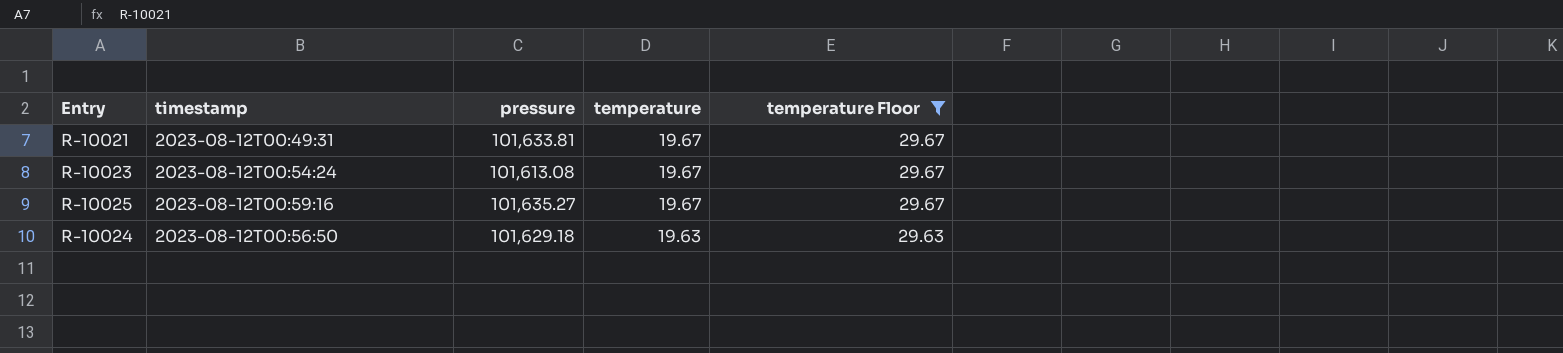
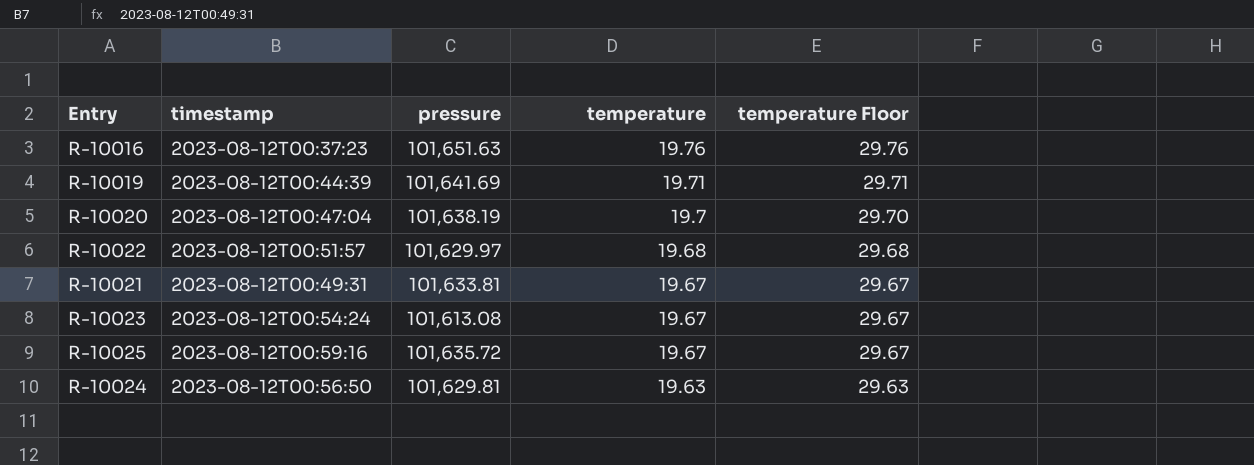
filter: temperature Floor <= 29.67 -> none
R-10025 | pressure: 101,635.27 -> 101,635.72
R-10024 | pressure: 101,629.18 -> 101,629.81

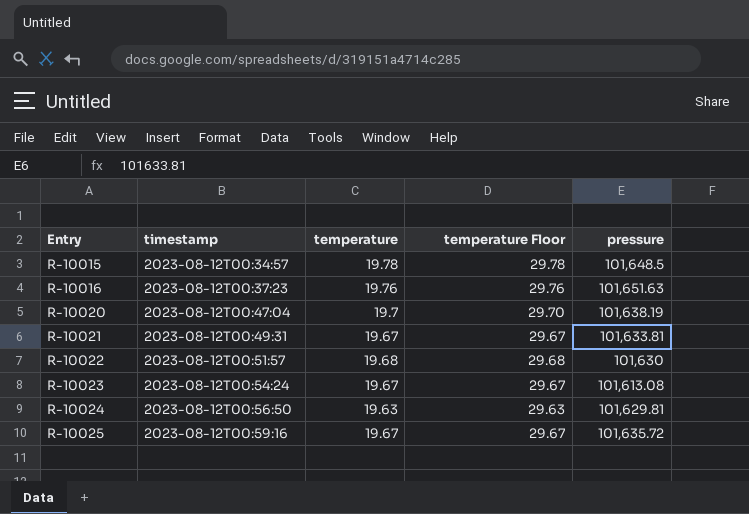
row order: temperature descending -> Entry ascending
column pressure | position: 3 -> 5
row R-10019: 2023-08-12T00:44:39 | 101,641.69 | 19.71 | 29.71 -> none
row R-10015: none -> 2023-08-12T00:34:57 | 19.78 | 29.78 | 101,648.5
R-10022 | pressure: 101,629.97 -> 101,630

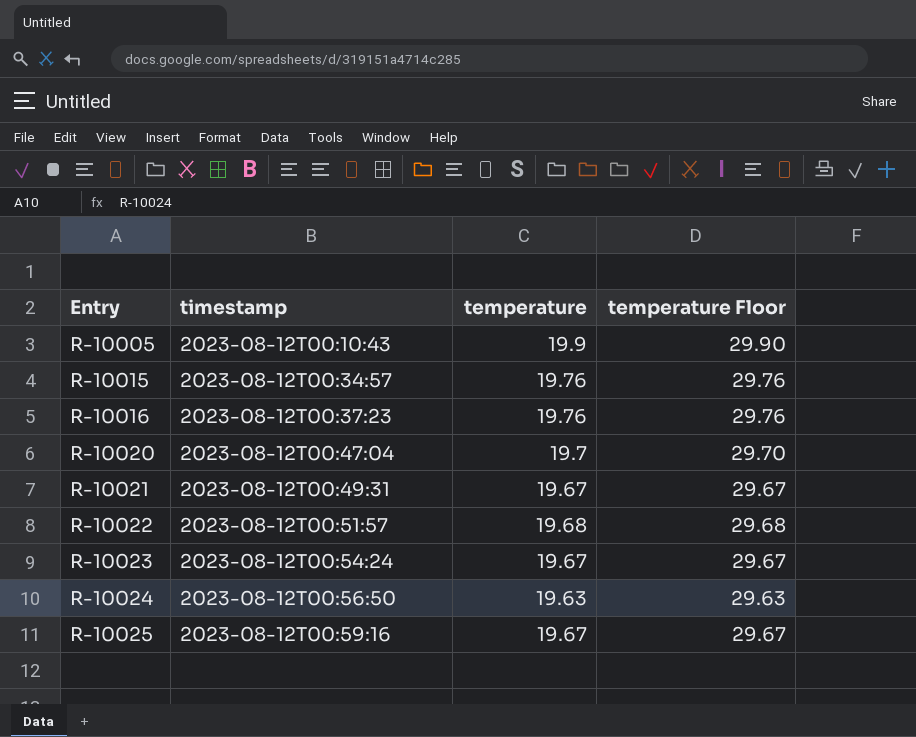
column pressure | position: 5 -> none
row R-10005: none -> 2023-08-12T00:10:43 | 19.9 | 29.90
R-10015 | temperature: 19.78 -> 19.76
R-10015 | temperature Floor: 29.78 -> 29.76

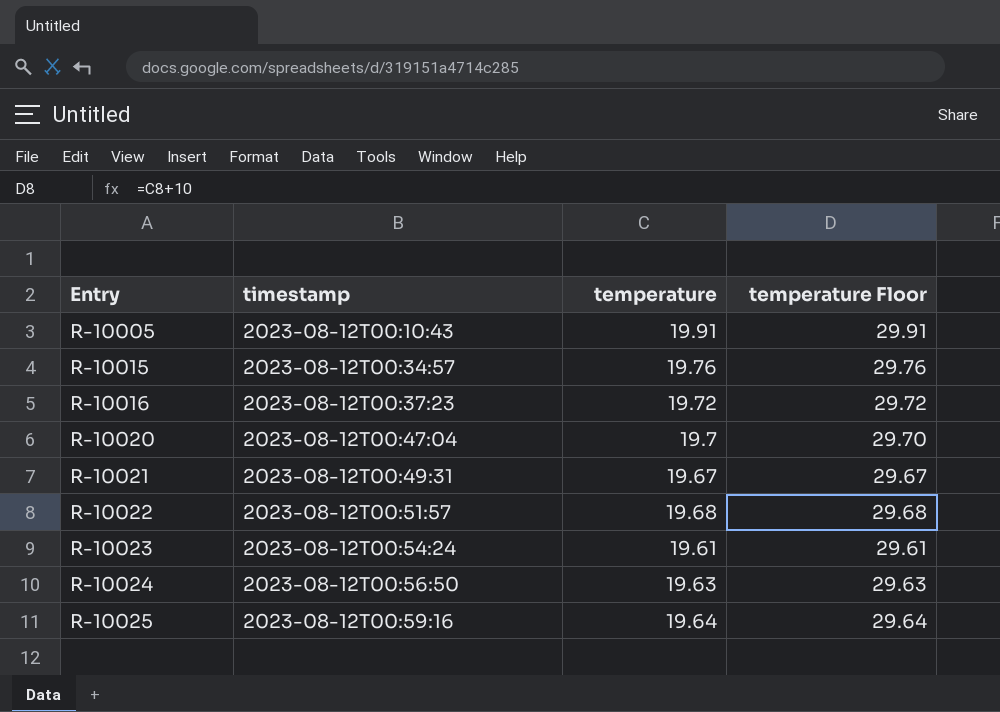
R-10005 | temperature: 19.9 -> 19.91
R-10005 | temperature Floor: 29.90 -> 29.91
R-10016 | temperature: 19.76 -> 19.72
R-10016 | temperature Floor: 29.76 -> 29.72
R-10023 | temperature: 19.67 -> 19.61
R-10023 | temperature Floor: 29.67 -> 29.61
R-10025 | temperature: 19.67 -> 19.64
R-10025 | temperature Floor: 29.67 -> 29.64

